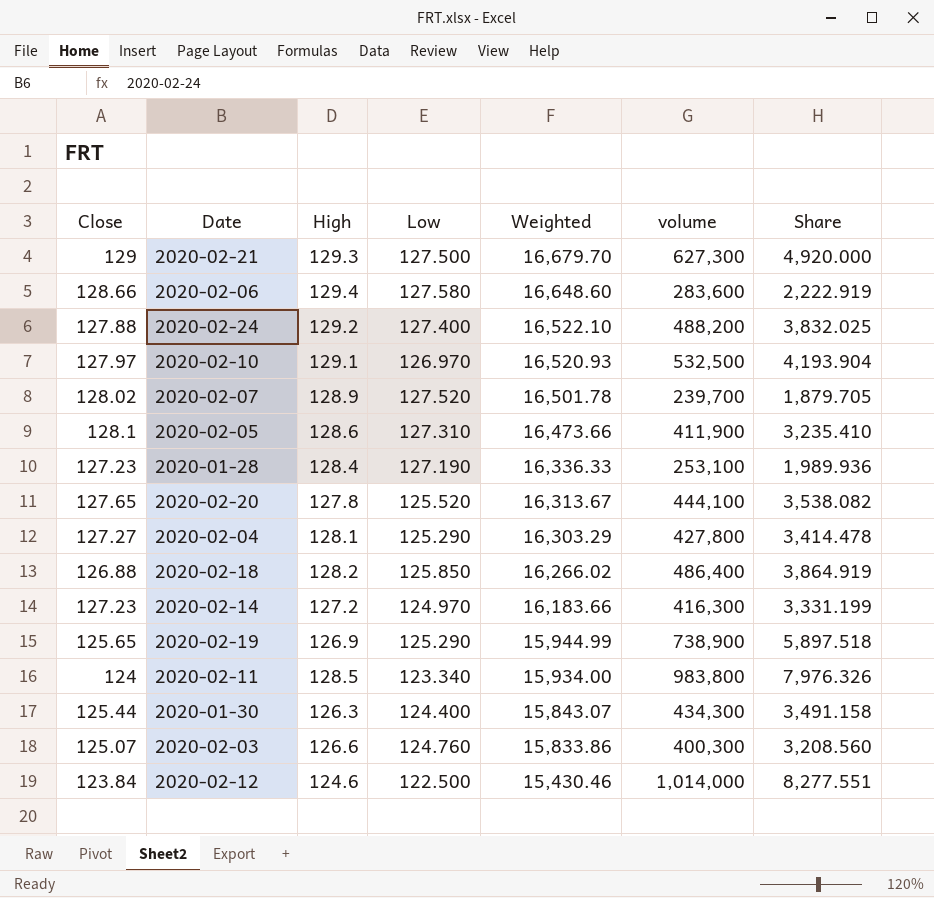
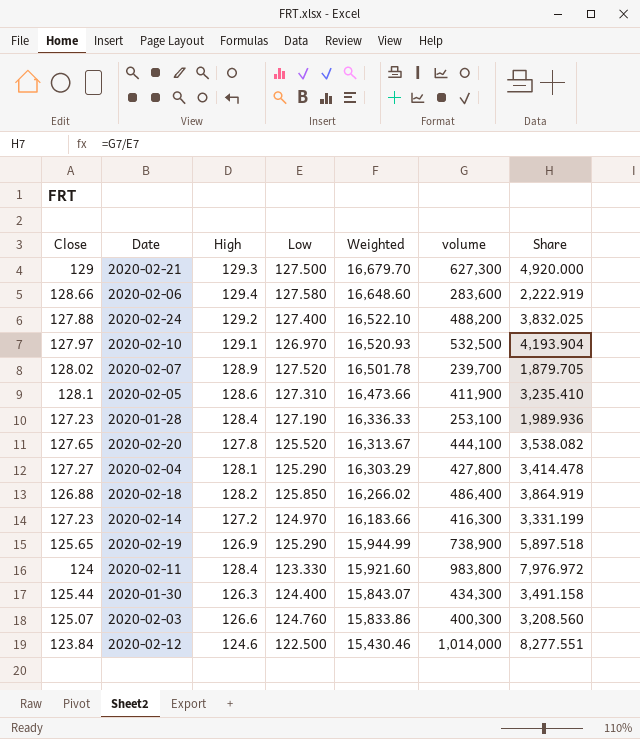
2020-02-11 | High: 128.5 -> 128.4
2020-02-11 | Low: 123.340 -> 123.330
2020-02-11 | Weighted: 15,934.00 -> 15,921.60
2020-02-11 | Share: 7,976.326 -> 7,976.972

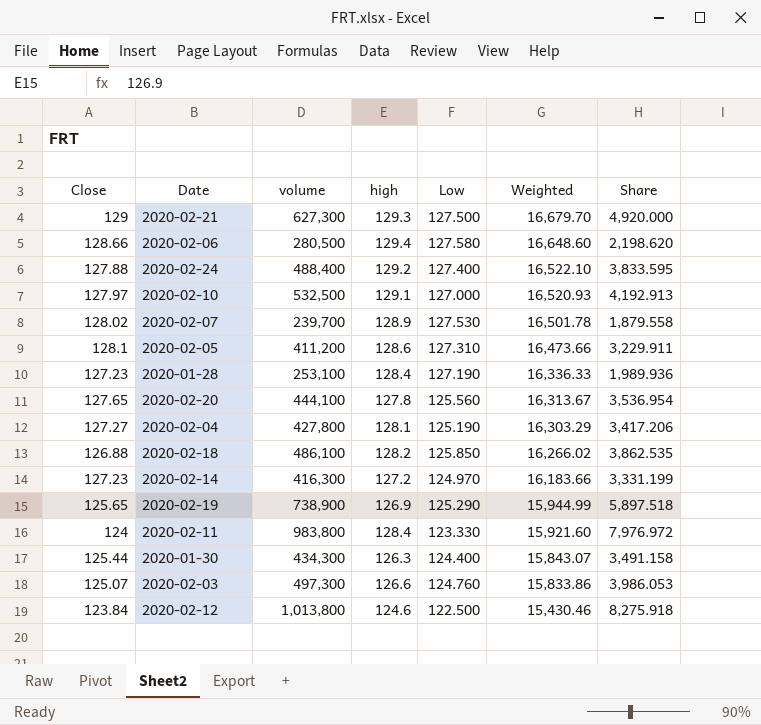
column volume | position: 6 -> 3
column name: High -> high
2020-02-06 | volume: 283,600 -> 280,500
2020-02-06 | Share: 2,222.919 -> 2,198.620
2020-02-24 | volume: 488,200 -> 488,400
2020-02-24 | Share: 3,832.025 -> 3,833.595
2020-02-10 | Low: 126.970 -> 127.000
2020-02-10 | Share: 4,193.904 -> 4,192.913
2020-02-07 | Low: 127.520 -> 127.530
2020-02-07 | Share: 1,879.705 -> 1,879.558
2020-02-05 | volume: 411,900 -> 411,200
2020-02-05 | Share: 3,235.410 -> 3,229.911
2020-02-20 | Low: 125.520 -> 125.560
2020-02-20 | Share: 3,538.082 -> 3,536.954
2020-02-04 | Low: 125.290 -> 125.190
2020-02-04 | Share: 3,414.478 -> 3,417.206
2020-02-18 | volume: 486,400 -> 486,100
2020-02-18 | Share: 3,864.919 -> 3,862.535
2020-02-03 | volume: 400,300 -> 497,300
2020-02-03 | Share: 3,208.560 -> 3,986.053
2020-02-12 | volume: 1,014,000 -> 1,013,800
2020-02-12 | Share: 8,277.551 -> 8,275.918

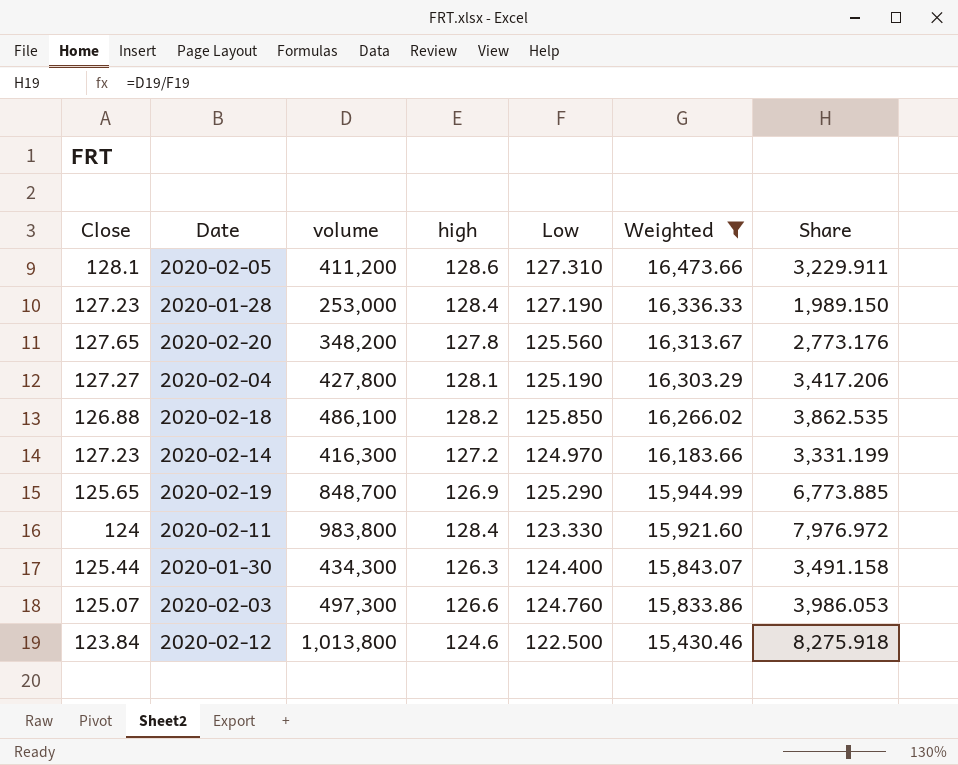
filter: none -> Weighted <= 16,473.66
2020-01-28 | volume: 253,100 -> 253,000
2020-01-28 | Share: 1,989.936 -> 1,989.150
2020-02-20 | volume: 444,100 -> 348,200
2020-02-20 | Share: 3,536.954 -> 2,773.176
2020-02-19 | volume: 738,900 -> 848,700
2020-02-19 | Share: 5,897.518 -> 6,773.885

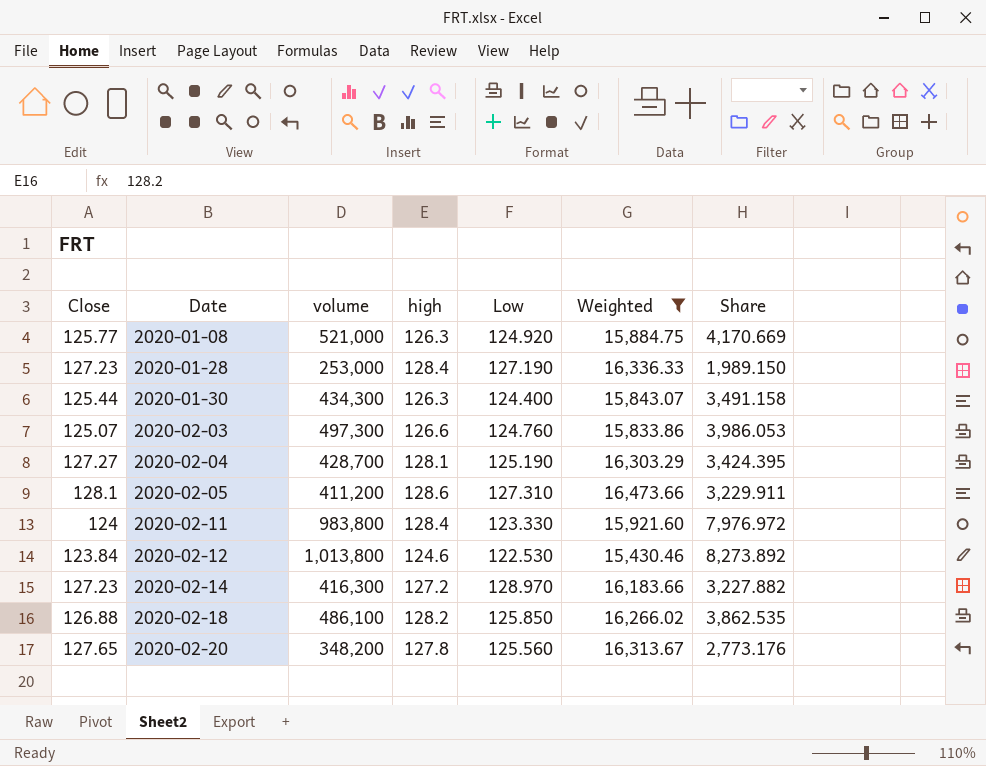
row order: Weighted descending -> Date ascending
row 2020-02-19: 125.65 | 848,700 | 126.9 | 125.290 | 15,944.99 | 6,773.885 -> none
row 2020-01-08: none -> 125.77 | 521,000 | 126.3 | 124.920 | 15,884.75 | 4,170.669
2020-02-04 | volume: 427,800 -> 428,700
2020-02-04 | Share: 3,417.206 -> 3,424.395
2020-02-12 | Low: 122.500 -> 122.530
2020-02-12 | Share: 8,275.918 -> 8,273.892
2020-02-14 | Low: 124.970 -> 128.970
2020-02-14 | Share: 3,331.199 -> 3,227.882

